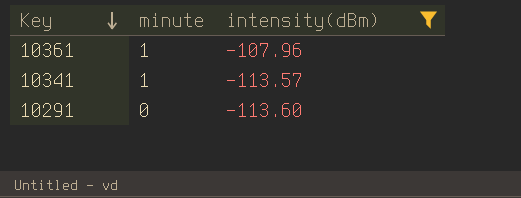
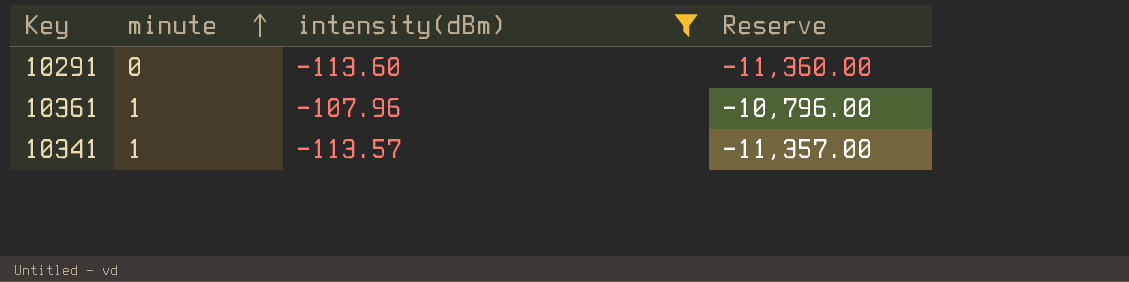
row order: Key descending -> minute ascending
column Reserve | formula: none -> [intensity(dBm)] * 100

